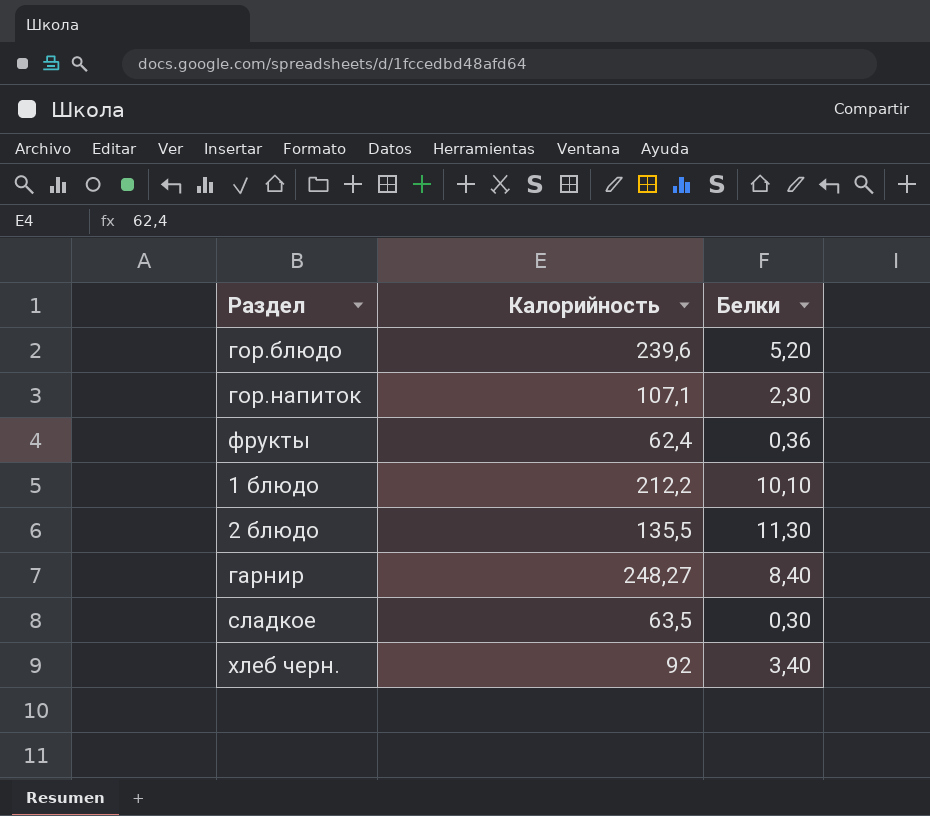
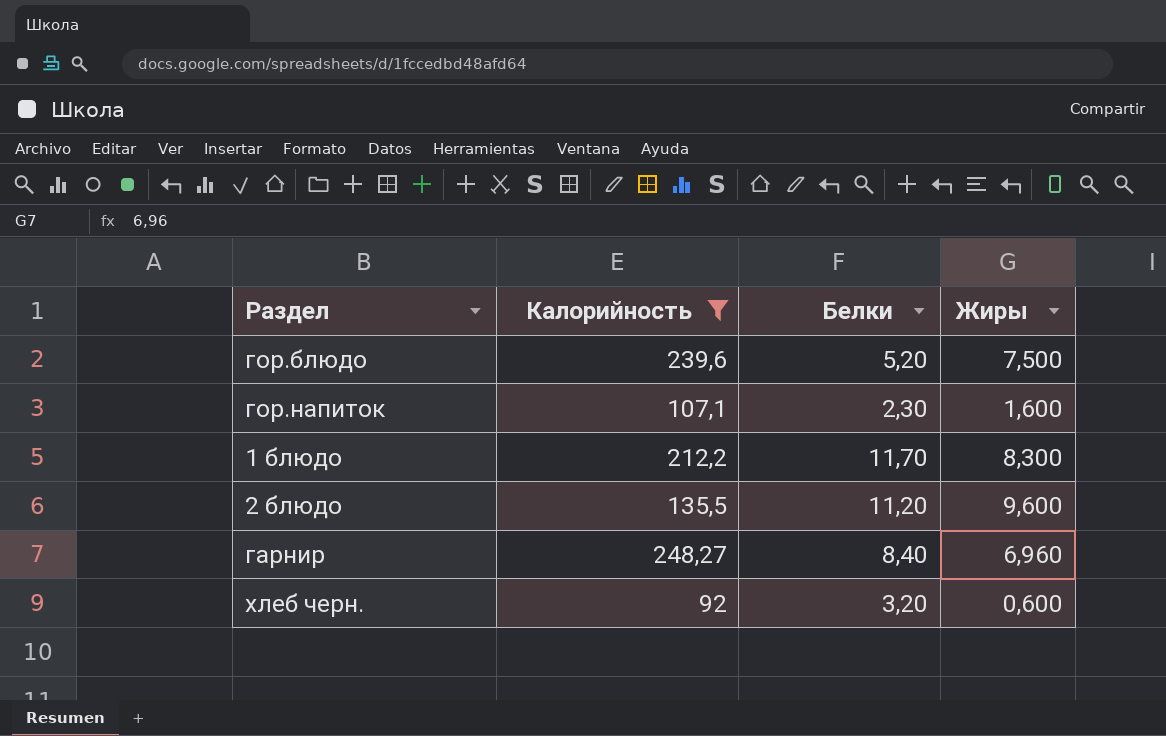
filter: none -> Калорийность >= 92
column Жиры | position: none -> 4
1 блюдо | Белки: 10,10 -> 11,70
2 блюдо | Белки: 11,30 -> 11,20
хлеб черн. | Белки: 3,40 -> 3,20

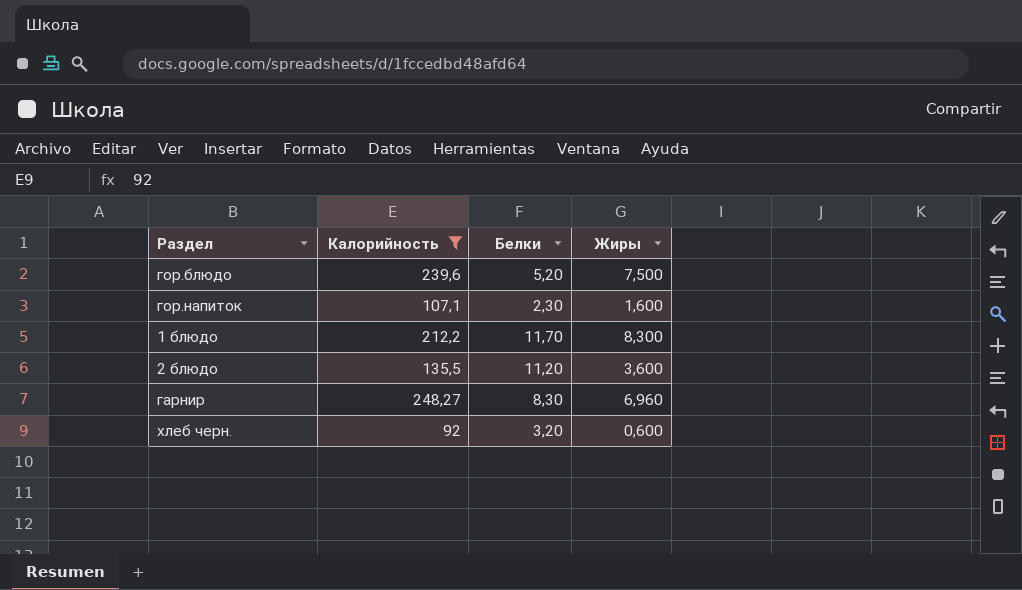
2 блюдо | Жиры: 9,600 -> 3,600
гарнир | Белки: 8,40 -> 8,30

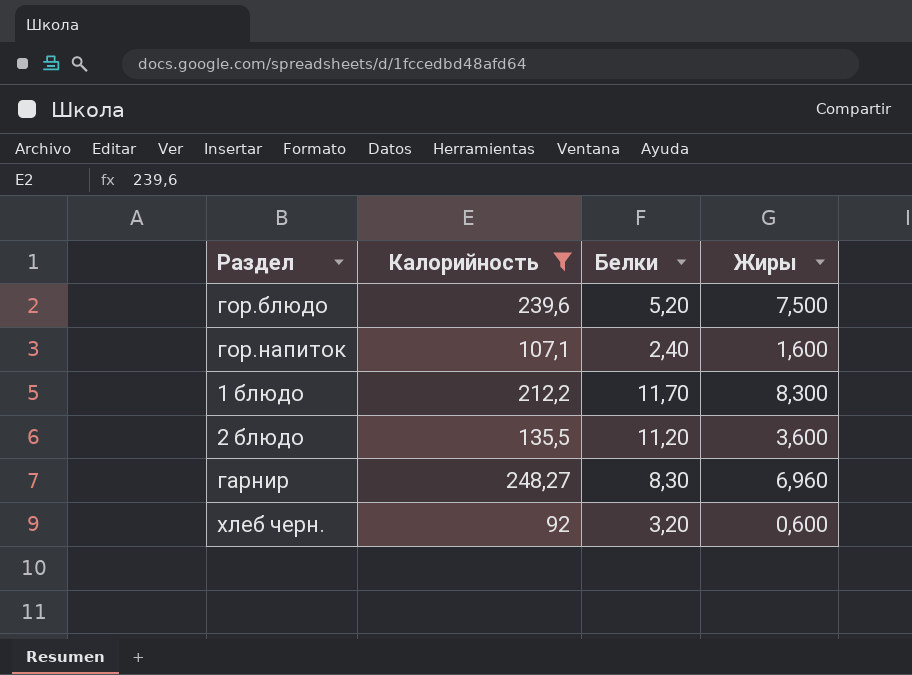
гор.напиток | Белки: 2,30 -> 2,40

